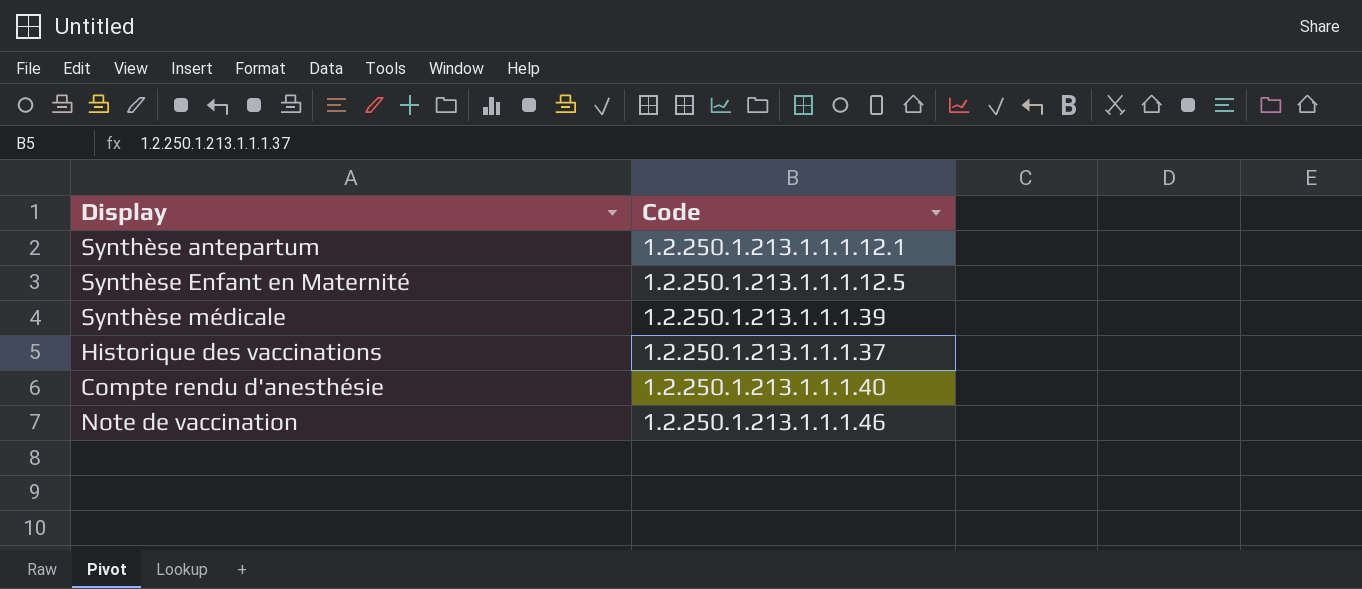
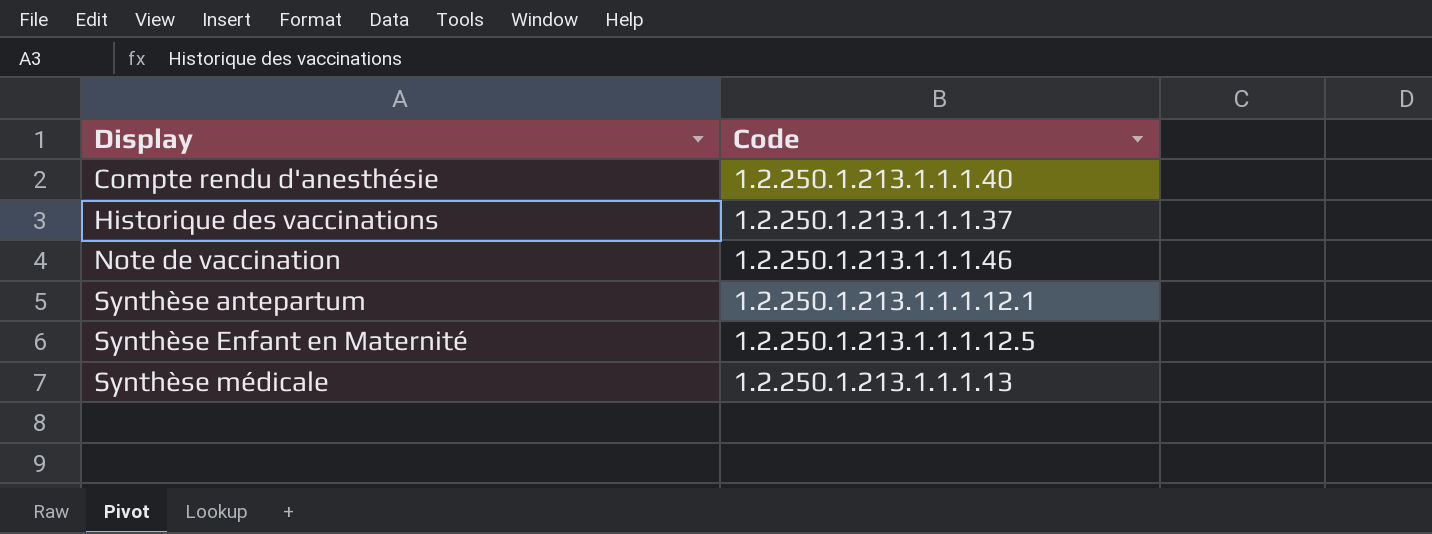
row order: none -> Display ascending
Synthèse médicale | Code: 1.2.250.1.213.1.1.1.39 -> 1.2.250.1.213.1.1.1.13

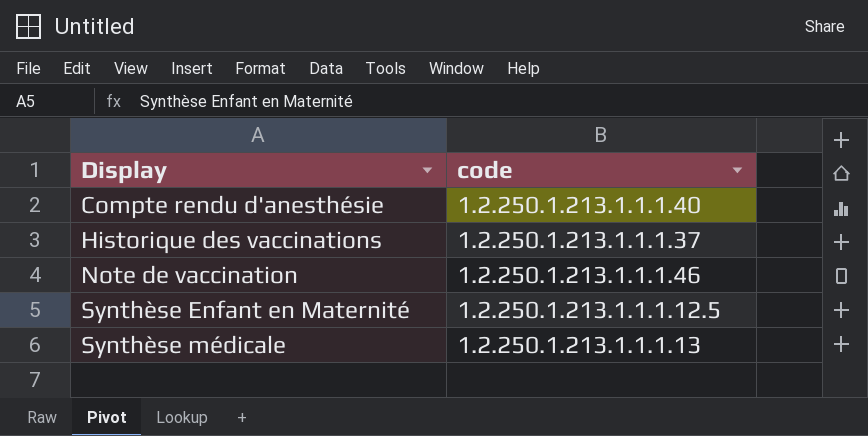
column name: Code -> code
row Synthèse antepartum: 1.2.250.1.213.1.1.1.12.1 -> none

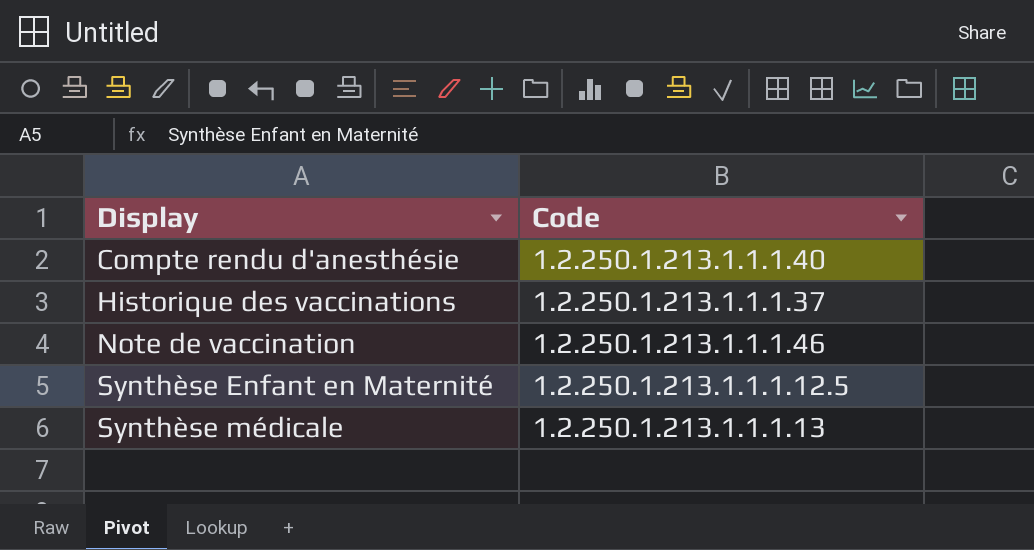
column name: code -> Code

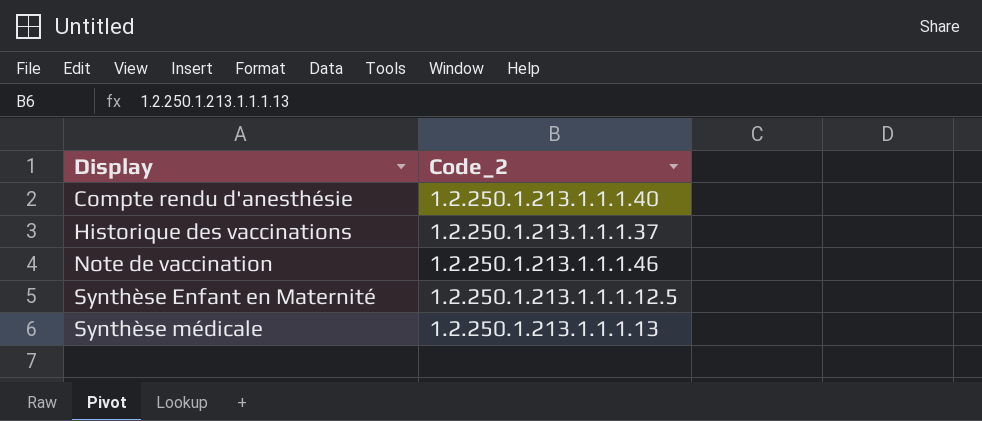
column name: Code -> Code_2

